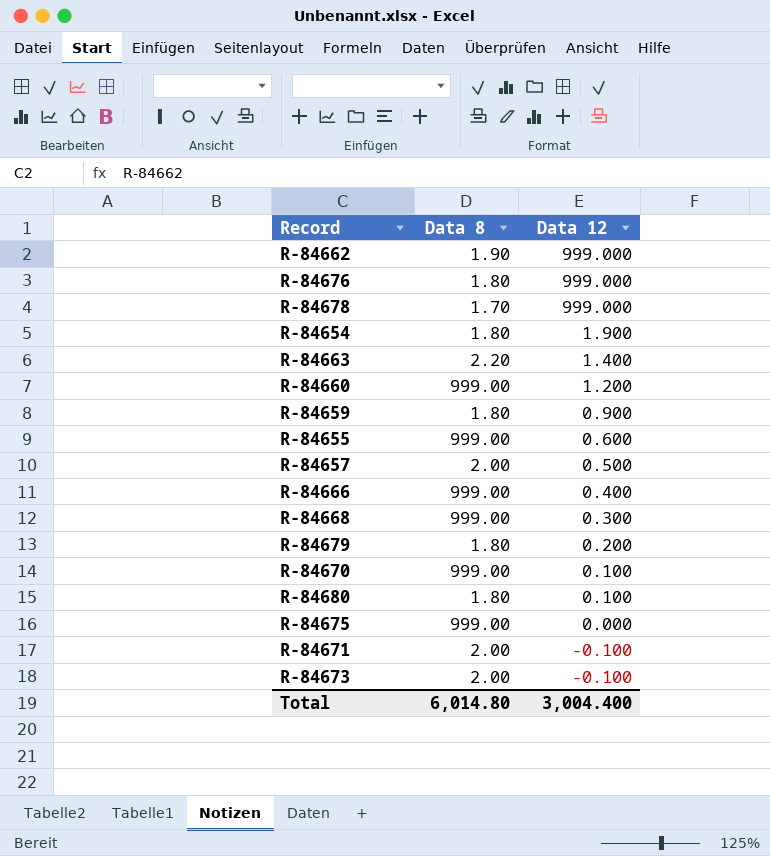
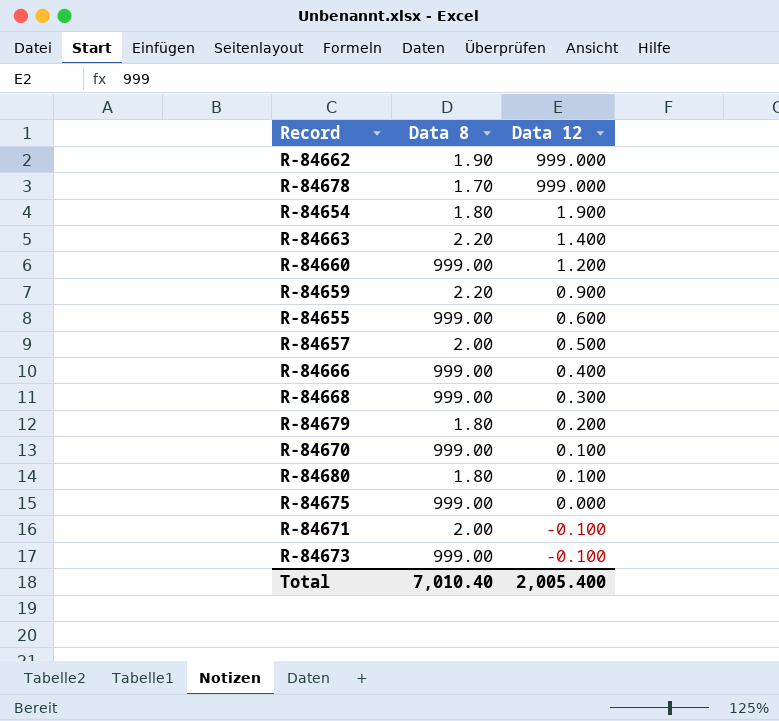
row R-84676: 1.80 | 999.000 -> none
R-84659 | Data 8: 1.80 -> 2.20
R-84673 | Data 8: 2.00 -> 999.00
Total | Data 8: 6,014.80 -> 7,010.40
Total | Data 12: 3,004.400 -> 2,005.400

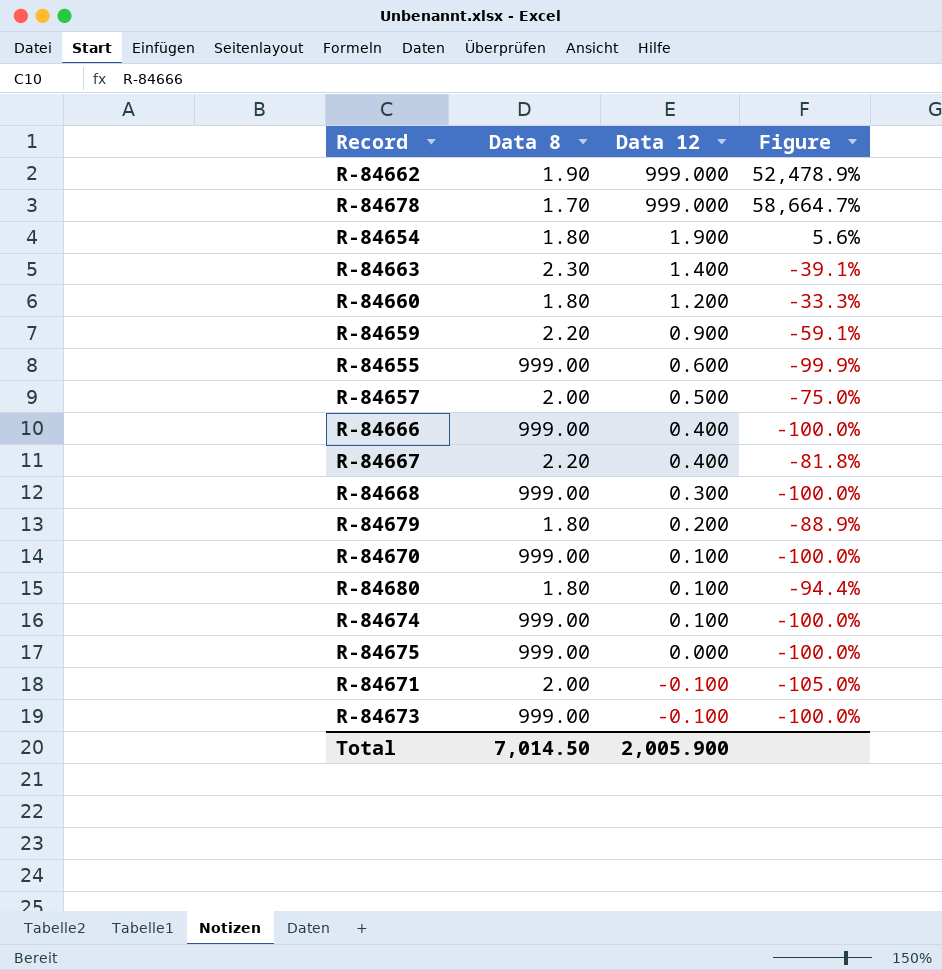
column Figure | formula: none -> ([Data 12] - [Data 8]) / [Data 8]
R-84663 | Data 8: 2.20 -> 2.30
R-84660 | Data 8: 999.00 -> 1.80
row R-84667: none -> 2.20 | 0.400 | -81.8%
row R-84674: none -> 999.00 | 0.100 | -100.0%
Total | Data 8: 7,010.40 -> 7,014.50
Total | Data 12: 2,005.400 -> 2,005.900

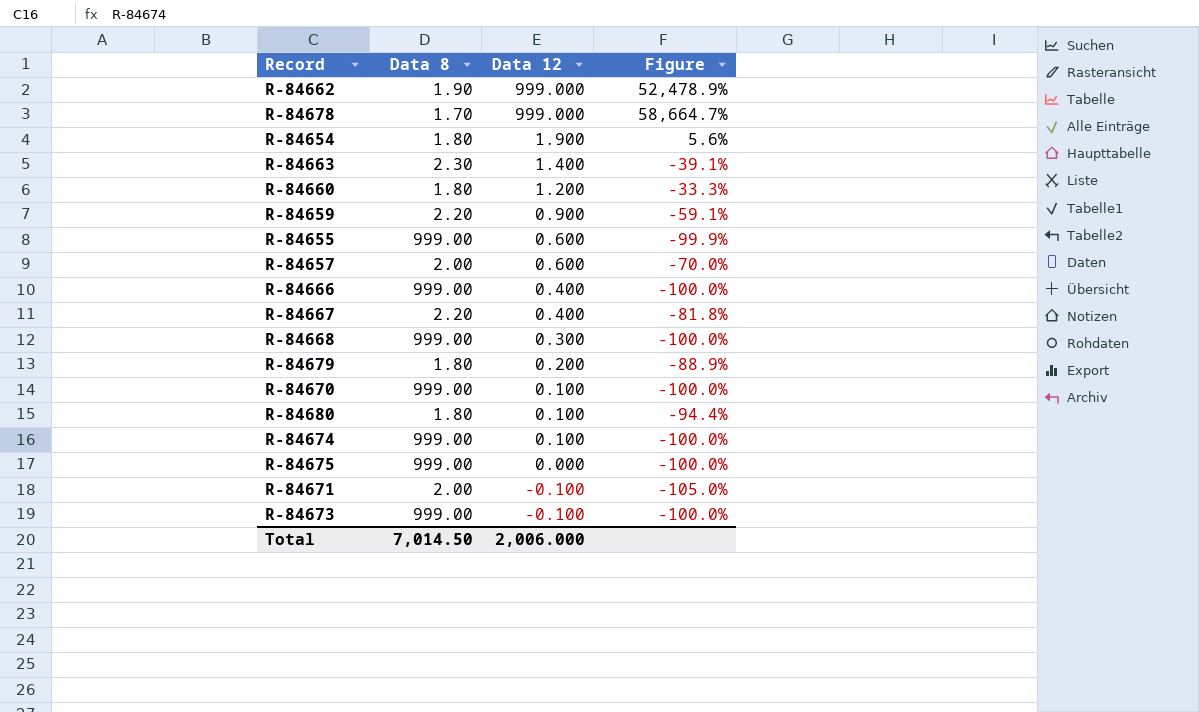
R-84657 | Data 12: 0.500 -> 0.600
R-84657 | Figure: -75.0% -> -70.0%
Total | Data 12: 2,005.900 -> 2,006.000

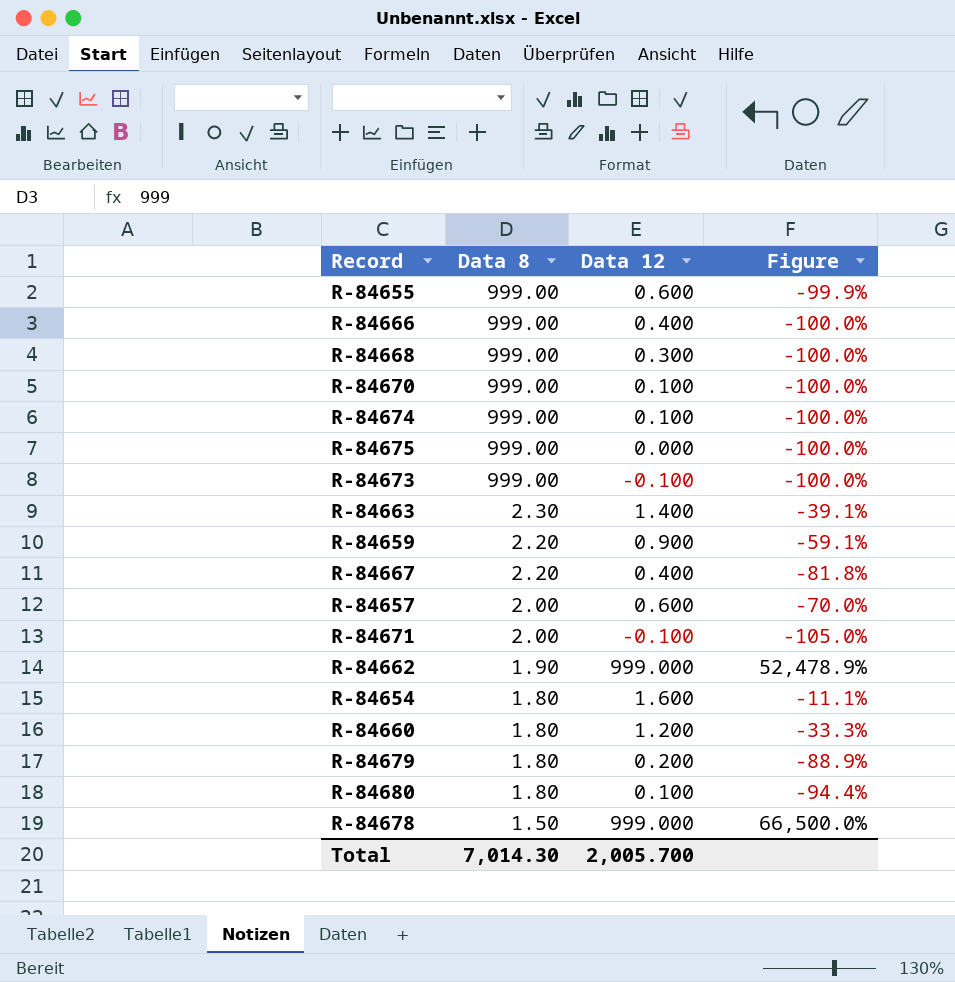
row order: Data 12 descending -> Data 8 descending
R-84654 | Data 12: 1.900 -> 1.600
R-84654 | Figure: 5.6% -> -11.1%
R-84678 | Data 8: 1.70 -> 1.50
R-84678 | Figure: 58,664.7% -> 66,500.0%
Total | Data 8: 7,014.50 -> 7,014.30
Total | Data 12: 2,006.000 -> 2,005.700

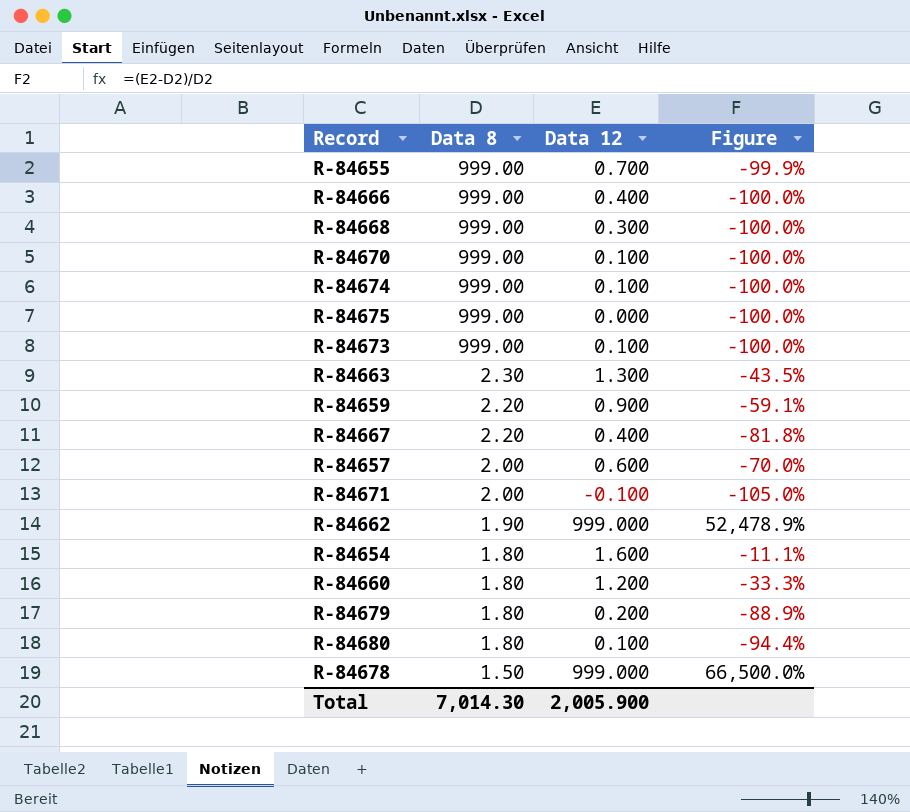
R-84655 | Data 12: 0.600 -> 0.700
R-84673 | Data 12: -0.100 -> 0.100
R-84663 | Data 12: 1.400 -> 1.300
R-84663 | Figure: -39.1% -> -43.5%
Total | Data 12: 2,005.700 -> 2,005.900

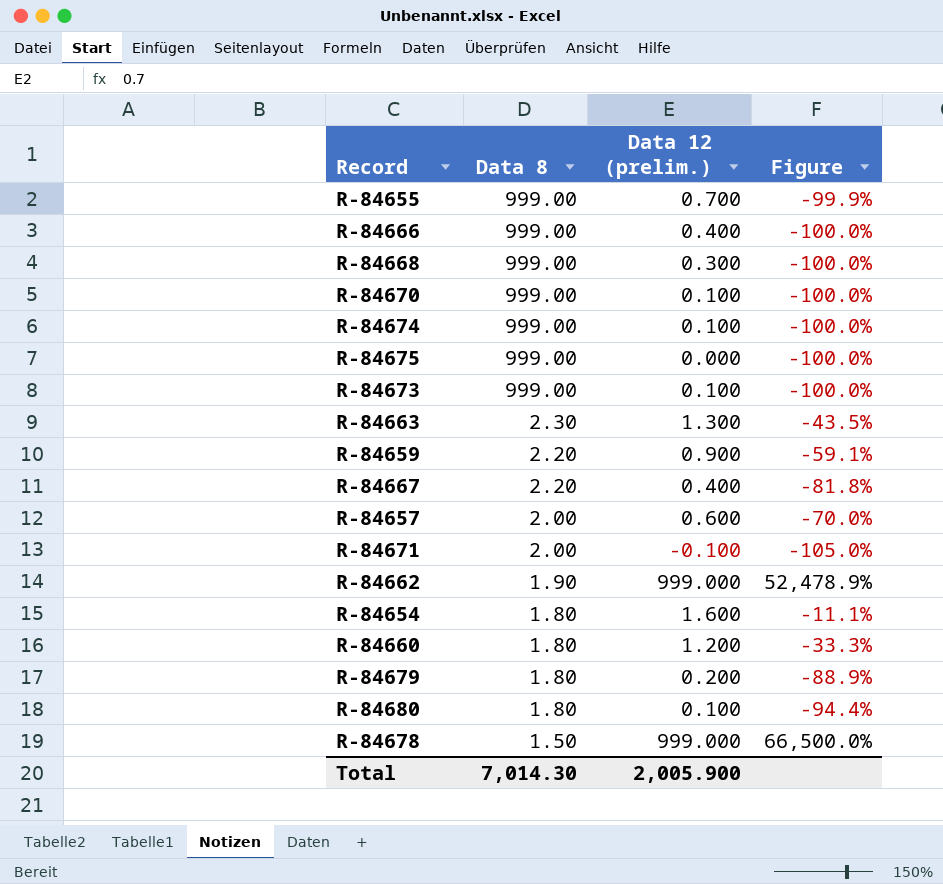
column name: Data 12 -> Data 12 (prelim.)

